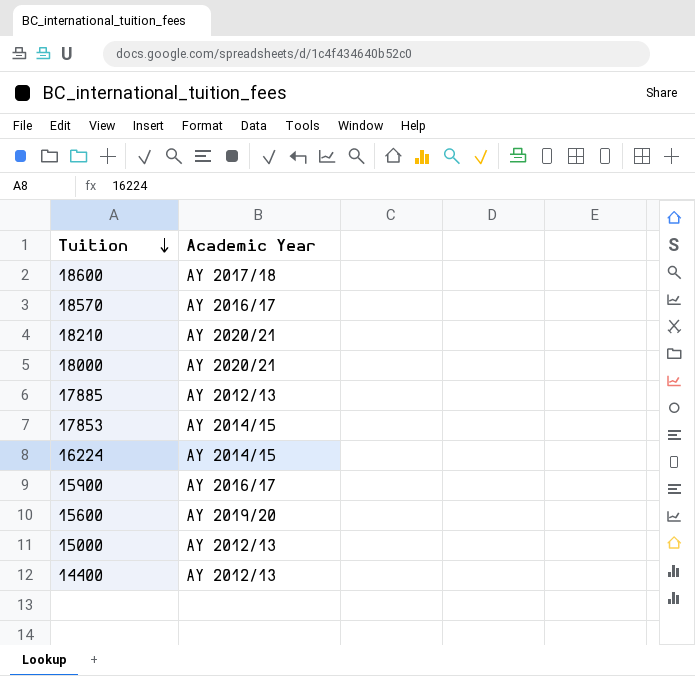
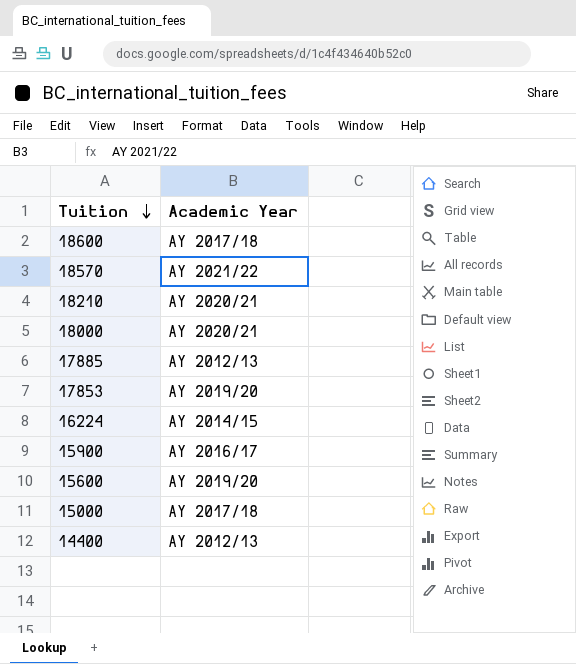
18570 | Academic Year: AY 2016/17 -> AY 2021/22
17853 | Academic Year: AY 2014/15 -> AY 2019/20
15000 | Academic Year: AY 2012/13 -> AY 2017/18

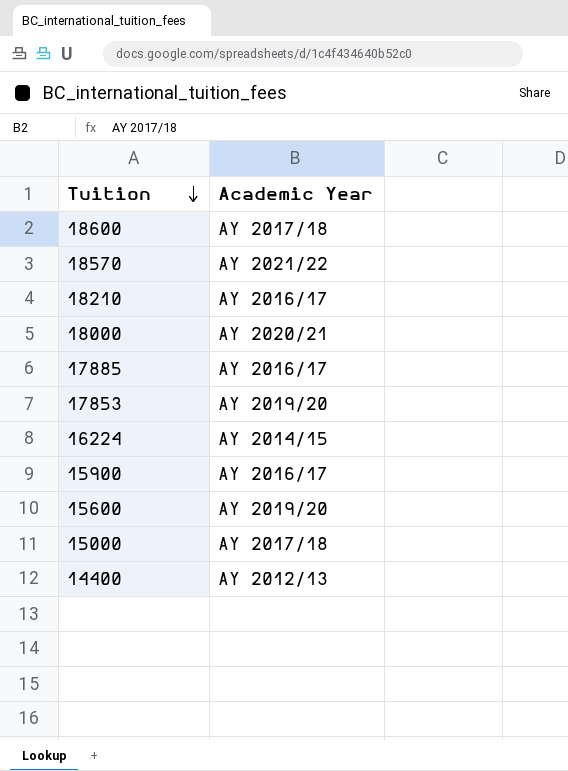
18210 | Academic Year: AY 2020/21 -> AY 2016/17
17885 | Academic Year: AY 2012/13 -> AY 2016/17

